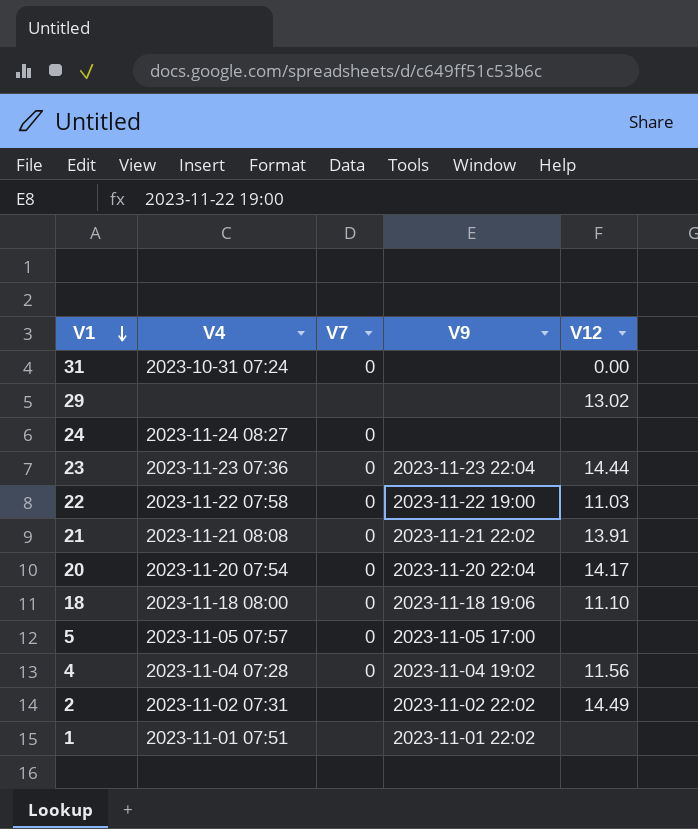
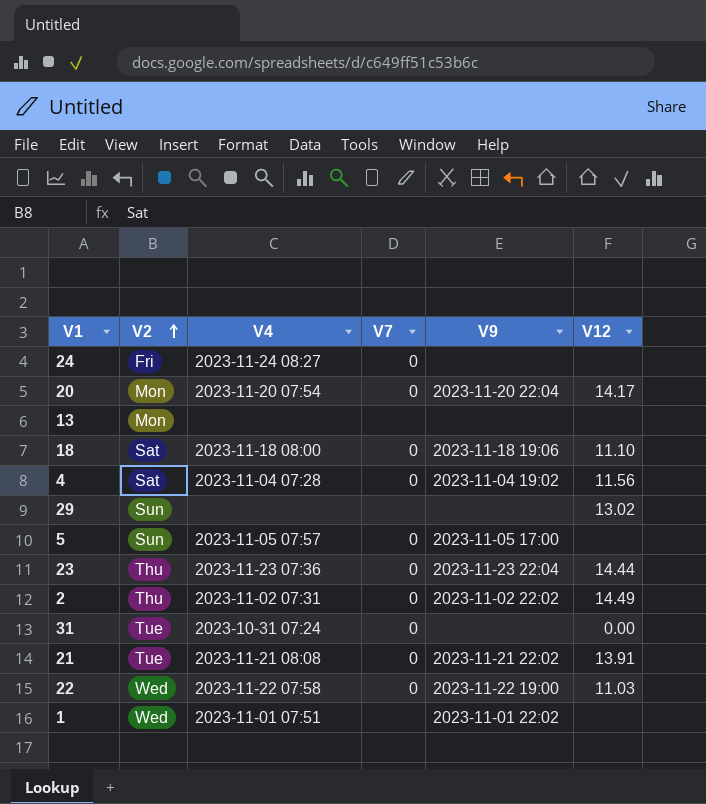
row order: V1 descending -> V2 ascending
column V2 | position: none -> 2
row 13: none -> Mon | none | none | none | none
2 | V7: none -> 0

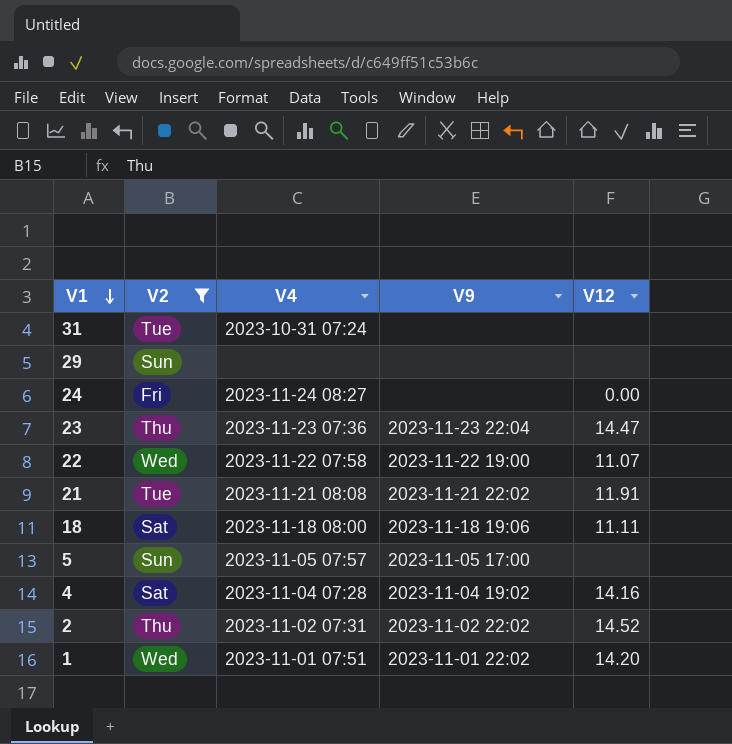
filter: none -> V2 != Mon
row order: V2 ascending -> V1 descending
column V7 | position: 4 -> none
31 | V12: 0.00 -> none
29 | V12: 13.02 -> none
24 | V12: none -> 0.00
23 | V12: 14.44 -> 14.47
22 | V12: 11.03 -> 11.07
21 | V12: 13.91 -> 11.91
18 | V12: 11.10 -> 11.11
4 | V12: 11.56 -> 14.16
2 | V12: 14.49 -> 14.52
1 | V12: none -> 14.20

